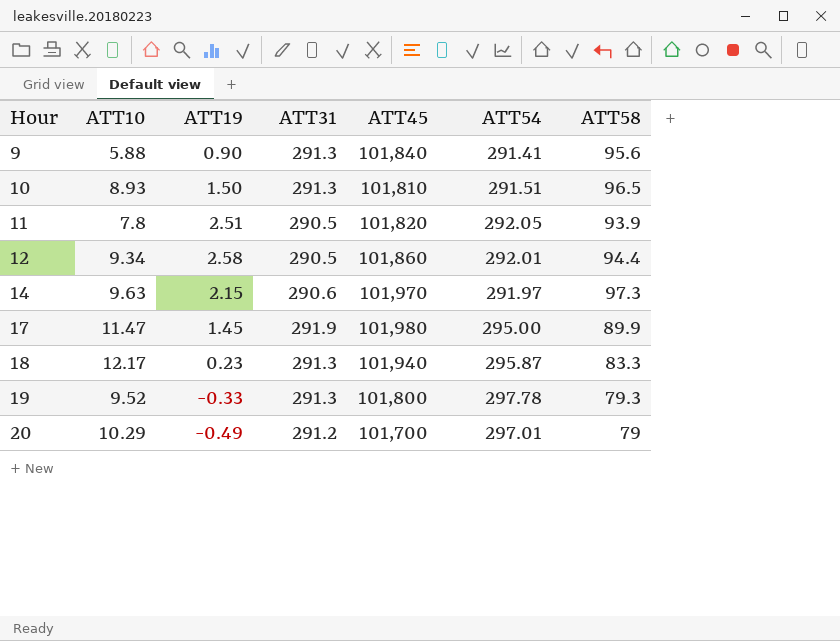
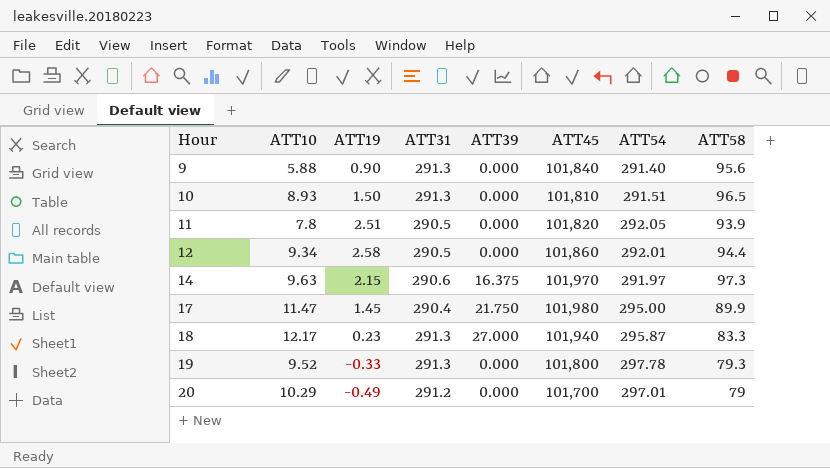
column ATT39 | position: none -> 5
9 | ATT54: 291.41 -> 291.40
17 | ATT31: 291.9 -> 290.4

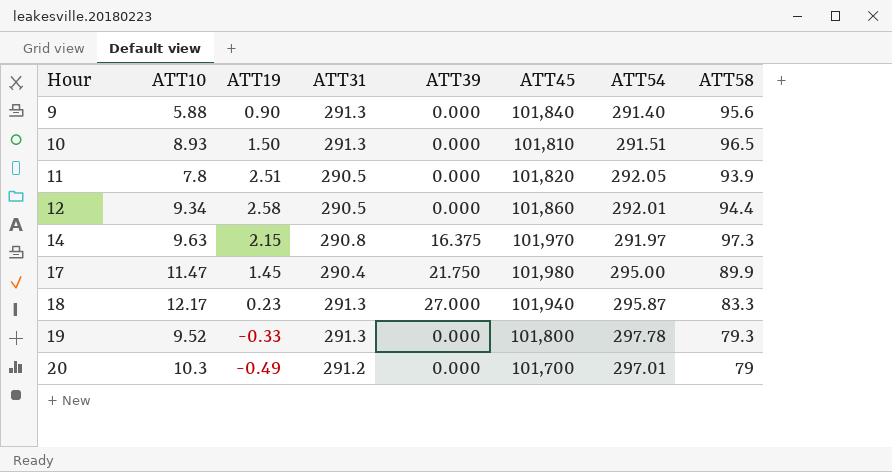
14 | ATT31: 290.6 -> 290.8
20 | ATT10: 10.29 -> 10.3

